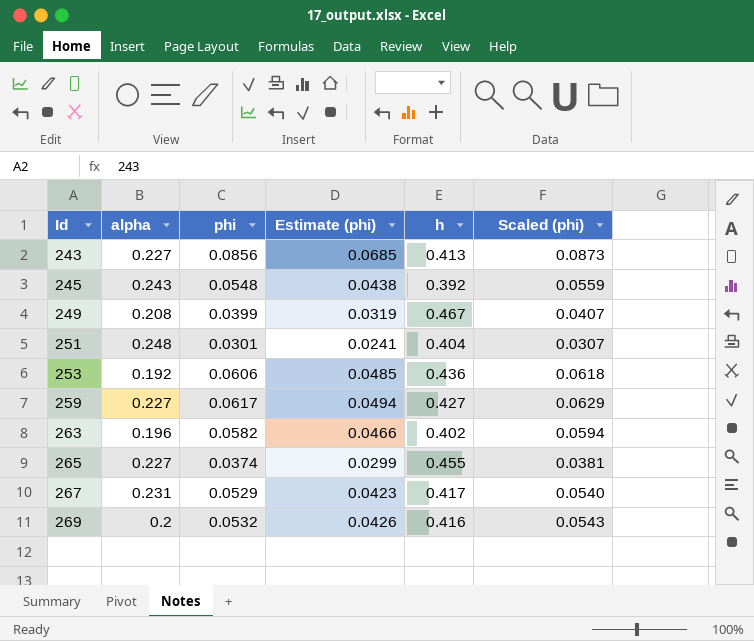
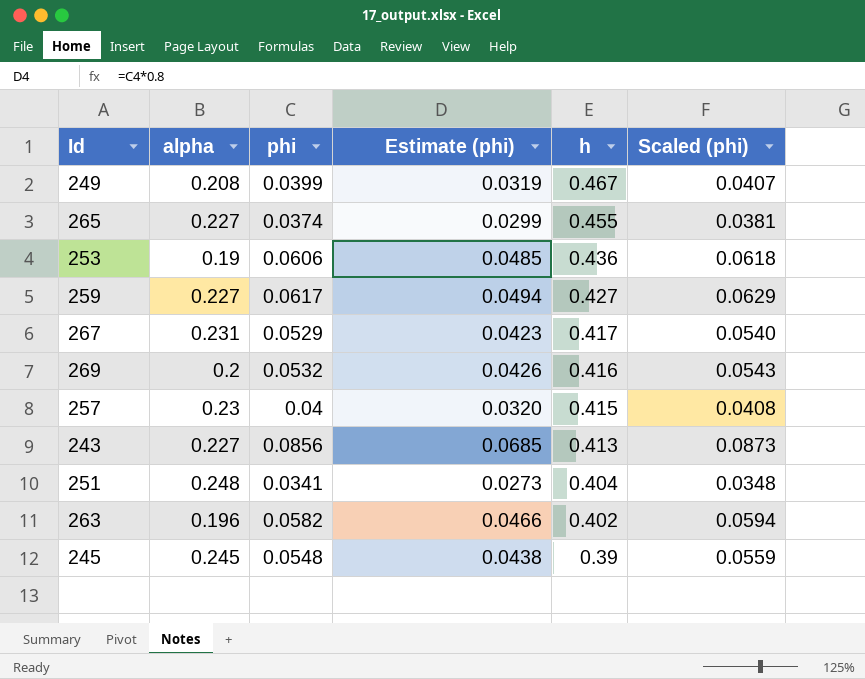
row order: Id ascending -> h descending
253 | alpha: 0.192 -> 0.19
row 257: none -> 0.23 | 0.04 | 0.0320 | 0.415 | 0.0408
251 | phi: 0.0301 -> 0.0341
251 | Estimate (phi): 0.0241 -> 0.0273
251 | Scaled (phi): 0.0307 -> 0.0348
245 | alpha: 0.243 -> 0.245
245 | h: 0.392 -> 0.39

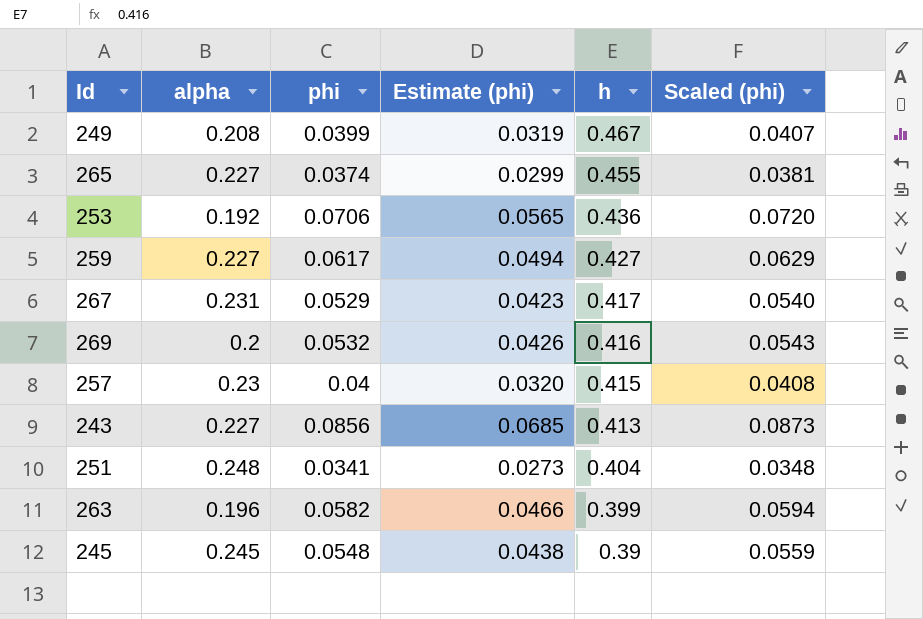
253 | alpha: 0.19 -> 0.192
253 | phi: 0.0606 -> 0.0706
253 | Estimate (phi): 0.0485 -> 0.0565
253 | Scaled (phi): 0.0618 -> 0.0720
263 | h: 0.402 -> 0.399

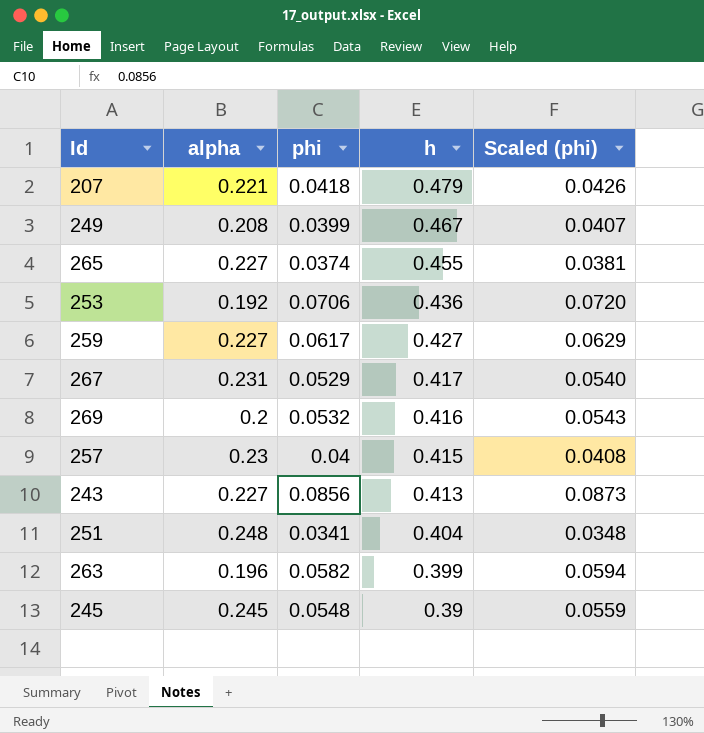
column Estimate (phi) | formula: [phi] * 0.8 -> none
row 207: none -> 0.221 | 0.0418 | 0.479 | 0.0426

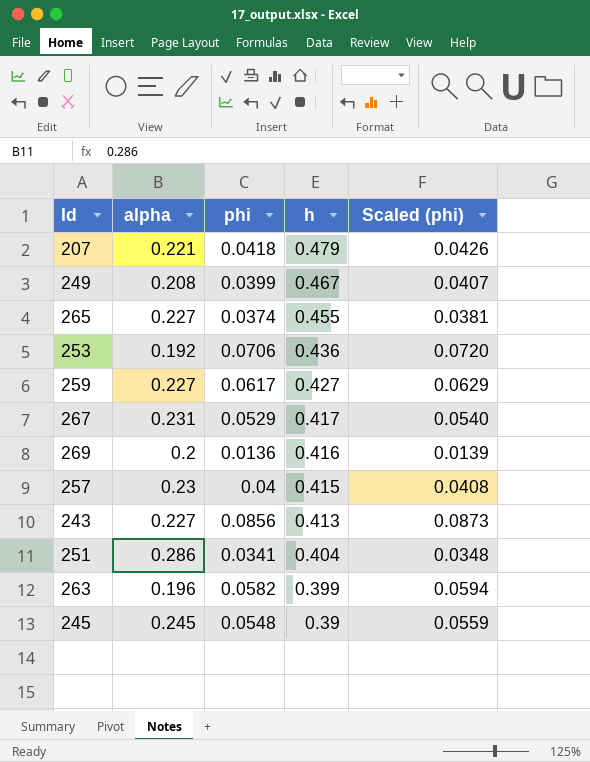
269 | phi: 0.0532 -> 0.0136
269 | Scaled (phi): 0.0543 -> 0.0139
251 | alpha: 0.248 -> 0.286

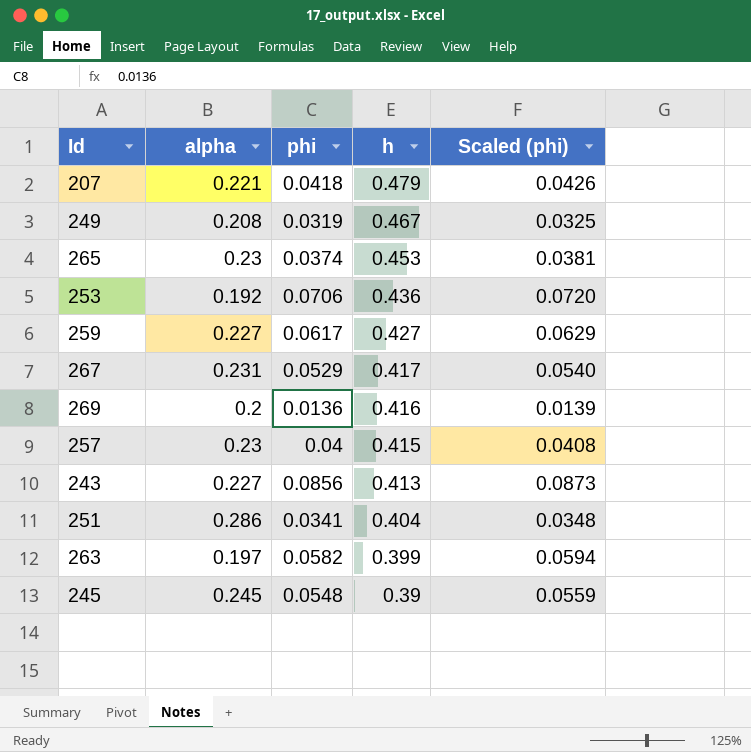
249 | phi: 0.0399 -> 0.0319
249 | Scaled (phi): 0.0407 -> 0.0325
265 | alpha: 0.227 -> 0.23
265 | h: 0.455 -> 0.453
263 | alpha: 0.196 -> 0.197

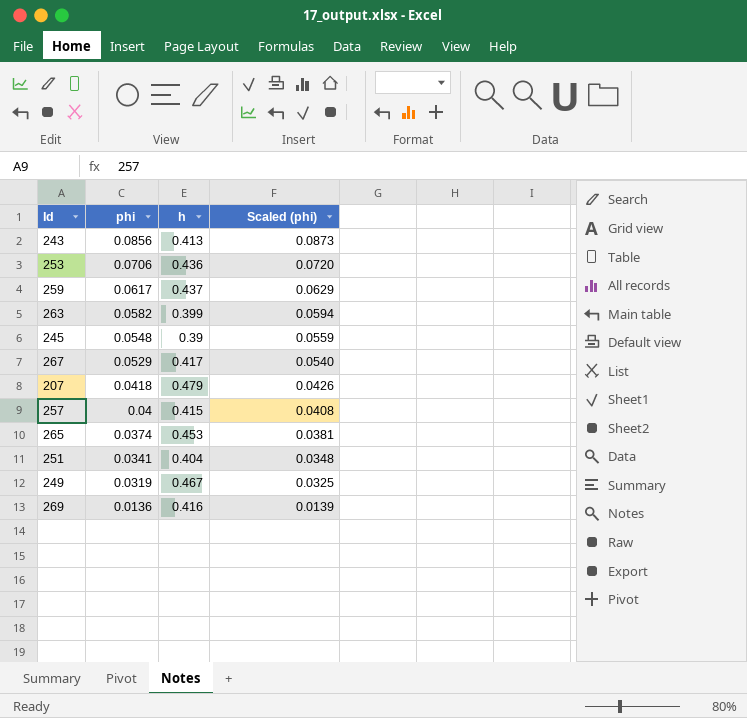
row order: h descending -> phi descending
column alpha | position: 2 -> none
259 | h: 0.427 -> 0.437

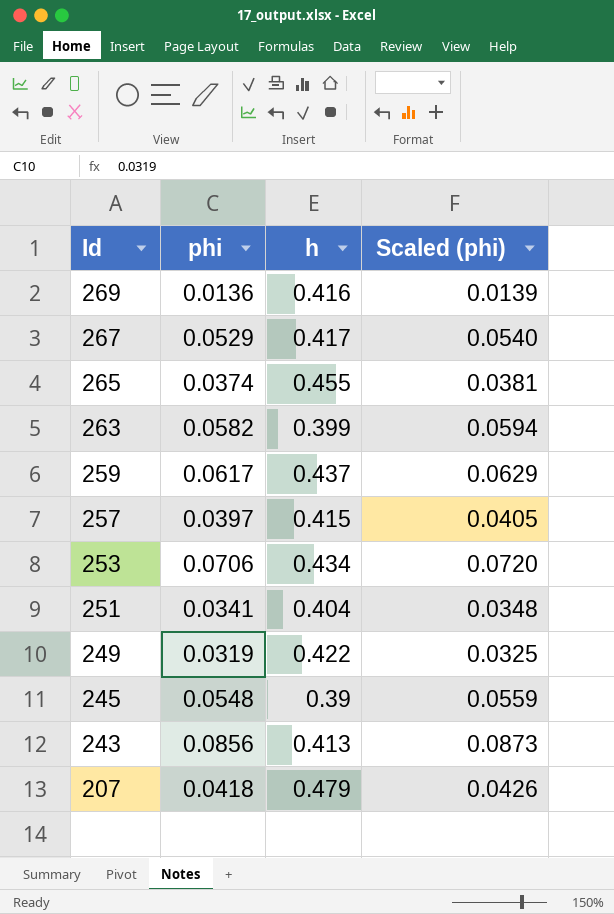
row order: phi descending -> Id descending
265 | h: 0.453 -> 0.455
257 | phi: 0.04 -> 0.0397
257 | Scaled (phi): 0.0408 -> 0.0405
253 | h: 0.436 -> 0.434
249 | h: 0.467 -> 0.422

